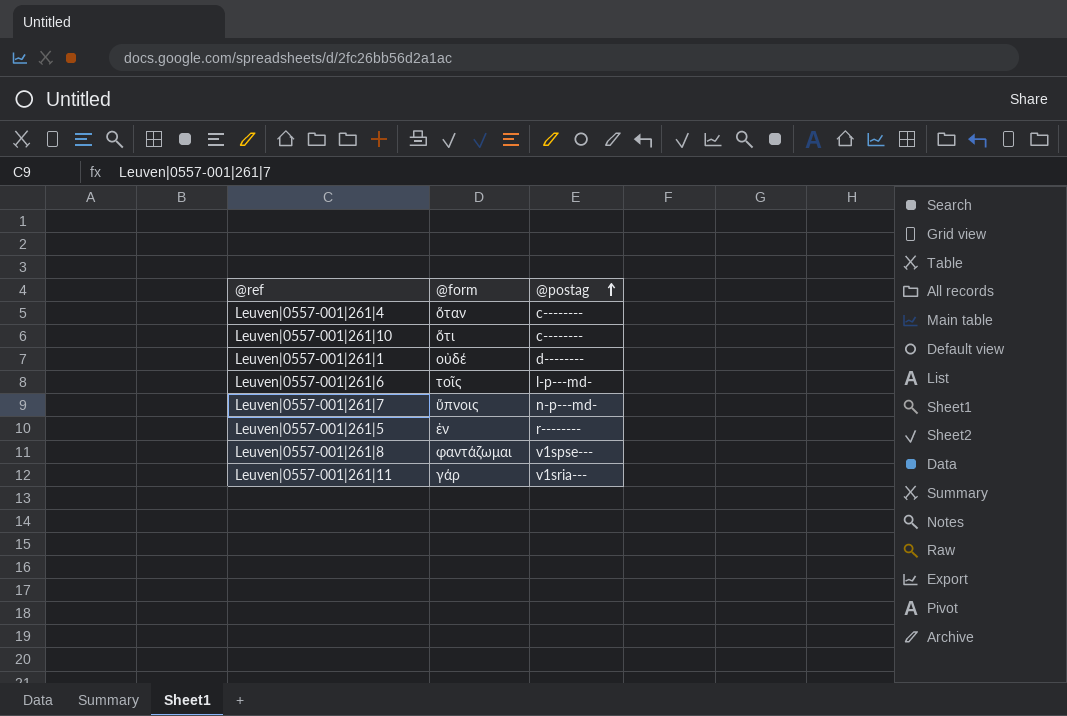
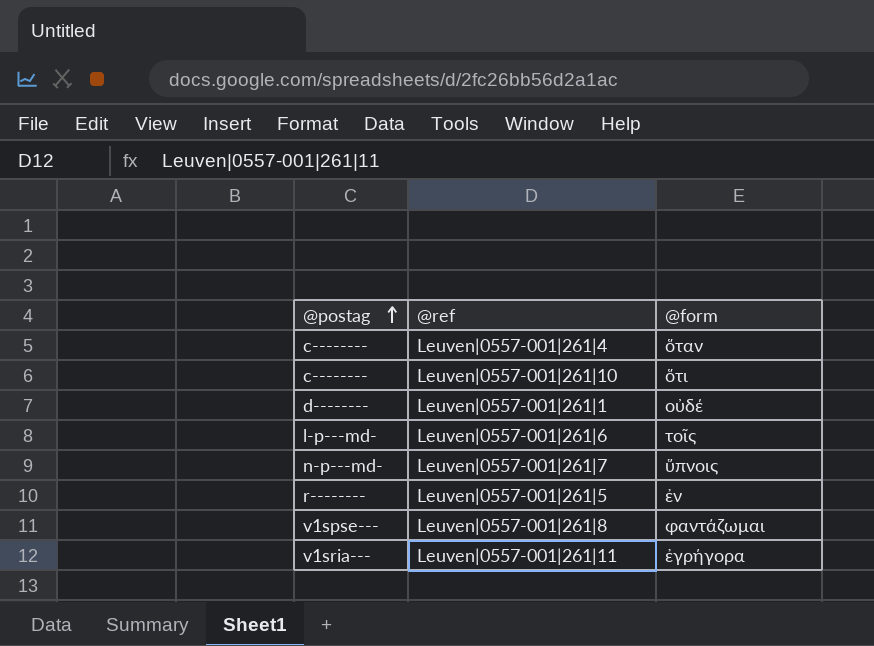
column @postag | position: 3 -> 1
Leuven|0557-001|261|11 | @form: γάρ -> ἐγρήγορα

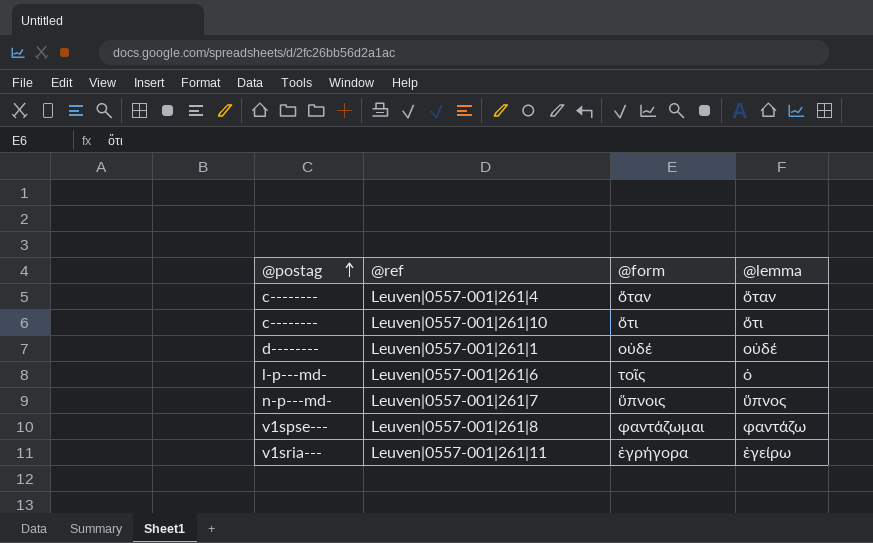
column @lemma | position: none -> 4
row Leuven|0557-001|261|5: r-------- | ἐν -> none

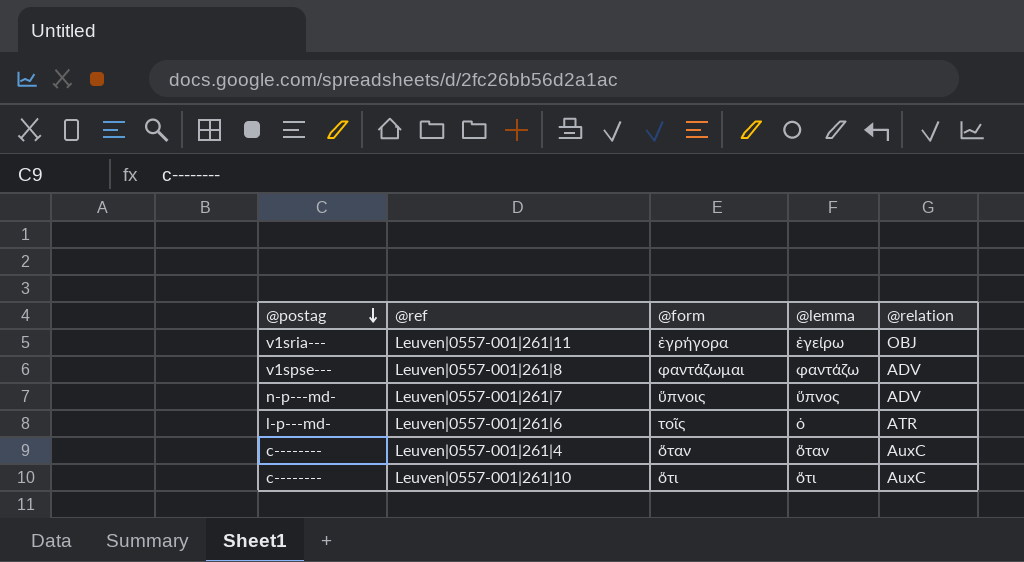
row order: @postag ascending -> @postag descending
column @relation | position: none -> 5
row Leuven|0557-001|261|1: d-------- | οὐδέ | οὐδέ -> none

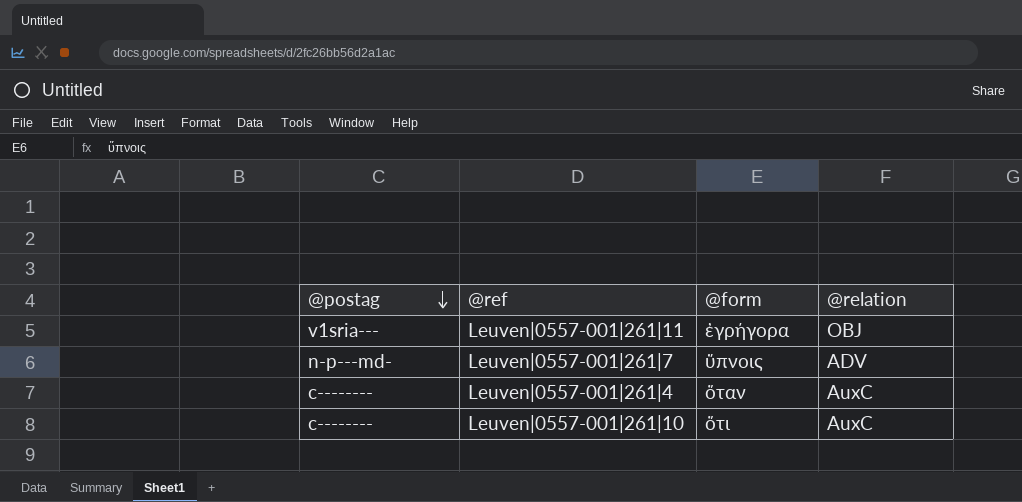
column @lemma | position: 4 -> none
row Leuven|0557-001|261|8: v1spse--- | φαντάζωμαι | φαντάζω | ADV -> none
row Leuven|0557-001|261|6: l-p---md- | τοῖς | ὁ | ATR -> none

